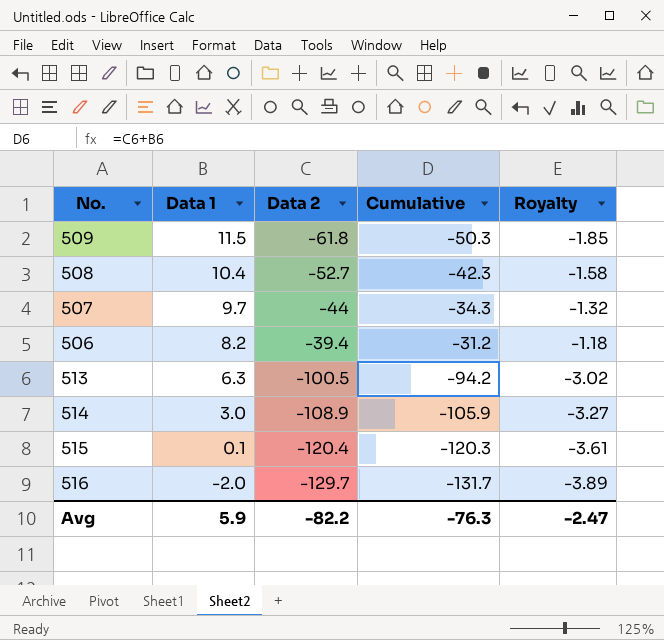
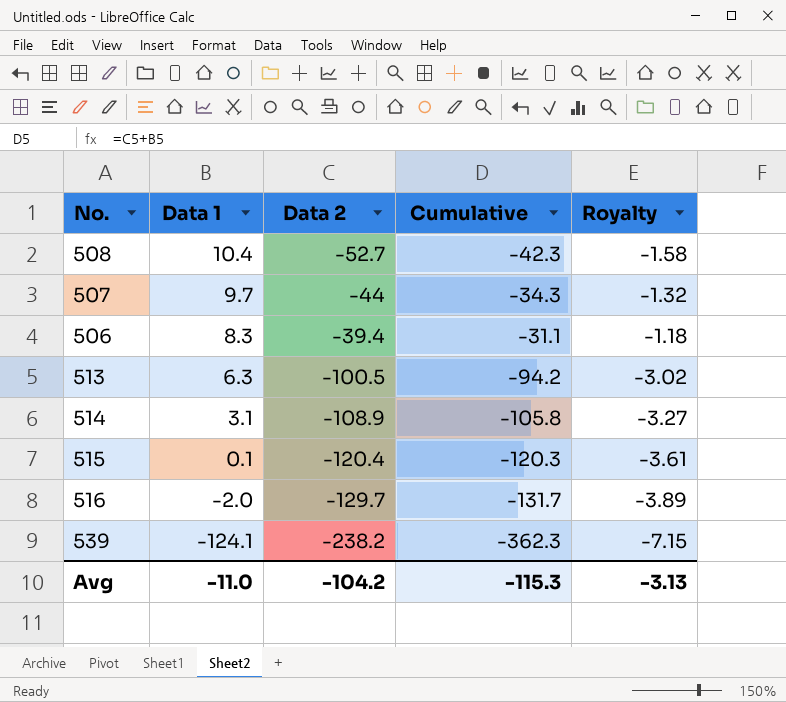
row 509: 11.5 | -61.8 | -50.3 | -1.85 -> none
506 | Data 1: 8.2 -> 8.3
506 | Cumulative: -31.2 -> -31.1
514 | Data 1: 3.0 -> 3.1
514 | Cumulative: -105.9 -> -105.8
row 539: none -> -124.1 | -238.2 | -362.3 | -7.15
Avg | Data 1: 5.9 -> -11.0
Avg | Data 2: -82.2 -> -104.2
Avg | Cumulative: -76.3 -> -115.3
Avg | Royalty: -2.47 -> -3.13

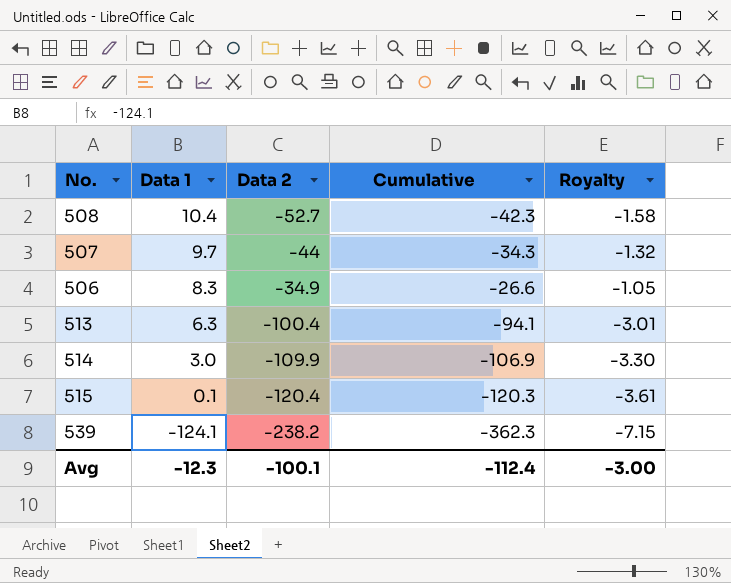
row 516: -2.0 | -129.7 | -131.7 | -3.89 -> none
506 | Data 2: -39.4 -> -34.9
506 | Cumulative: -31.1 -> -26.6
506 | Royalty: -1.18 -> -1.05
513 | Data 2: -100.5 -> -100.4
513 | Cumulative: -94.2 -> -94.1
513 | Royalty: -3.02 -> -3.01
514 | Data 1: 3.1 -> 3.0
514 | Data 2: -108.9 -> -109.9
514 | Cumulative: -105.8 -> -106.9
514 | Royalty: -3.27 -> -3.30
Avg | Data 1: -11.0 -> -12.3
Avg | Data 2: -104.2 -> -100.1
Avg | Cumulative: -115.3 -> -112.4
Avg | Royalty: -3.13 -> -3.00

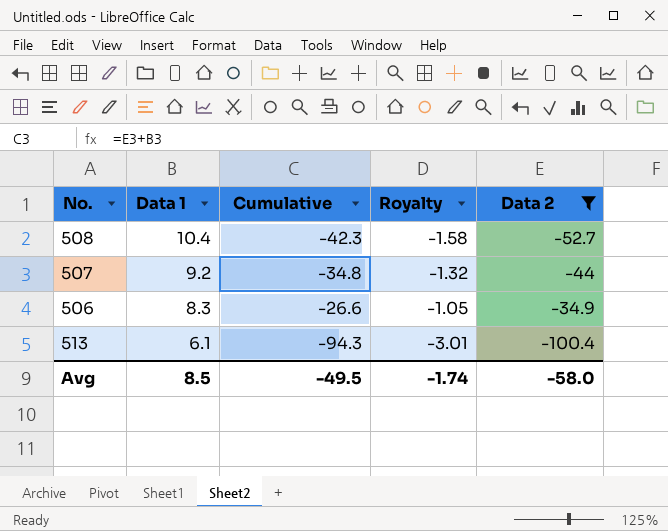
filter: none -> Data 2 >= -100.4
column Data 2 | position: 3 -> 5
507 | Data 1: 9.7 -> 9.2
507 | Cumulative: -34.3 -> -34.8
513 | Data 1: 6.3 -> 6.1
513 | Cumulative: -94.1 -> -94.3
Avg | Data 1: -12.3 -> 8.5
Avg | Cumulative: -112.4 -> -49.5
Avg | Royalty: -3.00 -> -1.74
Avg | Data 2: -100.1 -> -58.0

